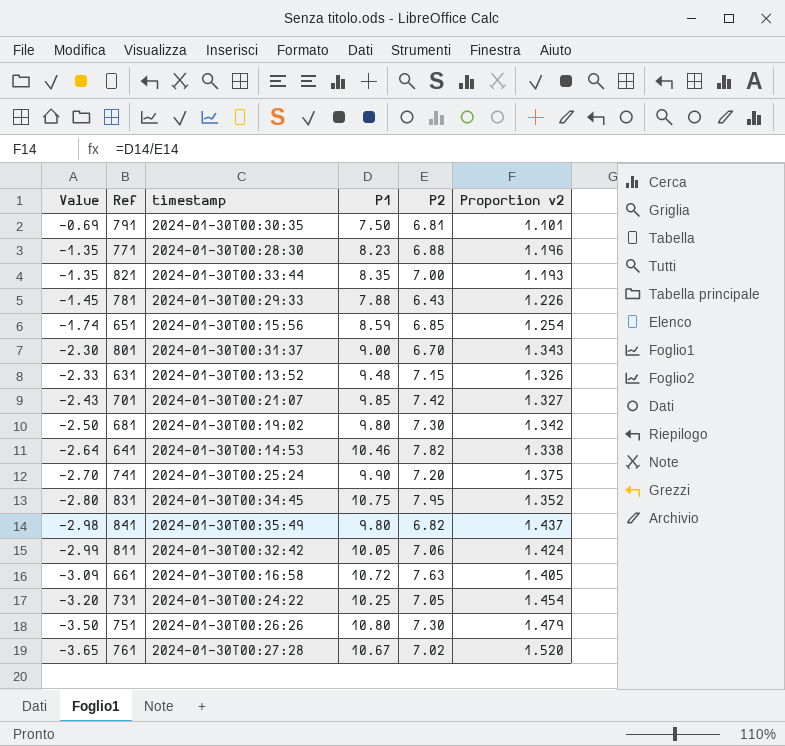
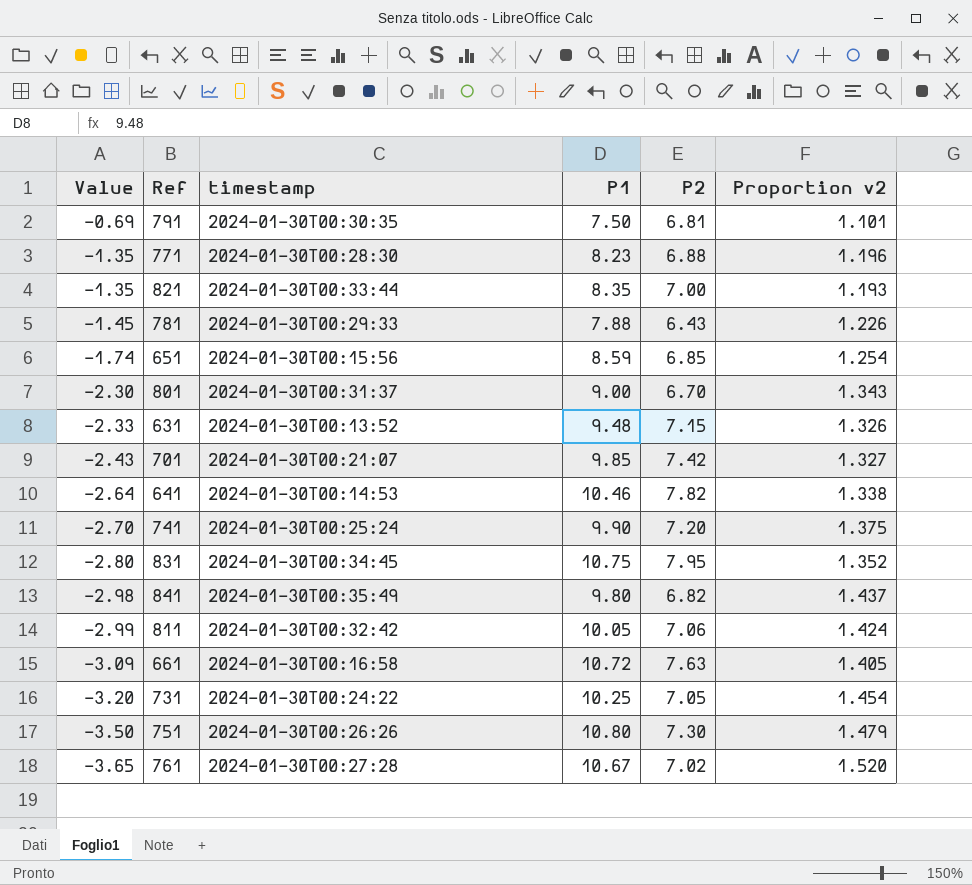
row 681: -2.50 | 2024-01-30T00:19:02 | 9.80 | 7.30 | 1.342 -> none

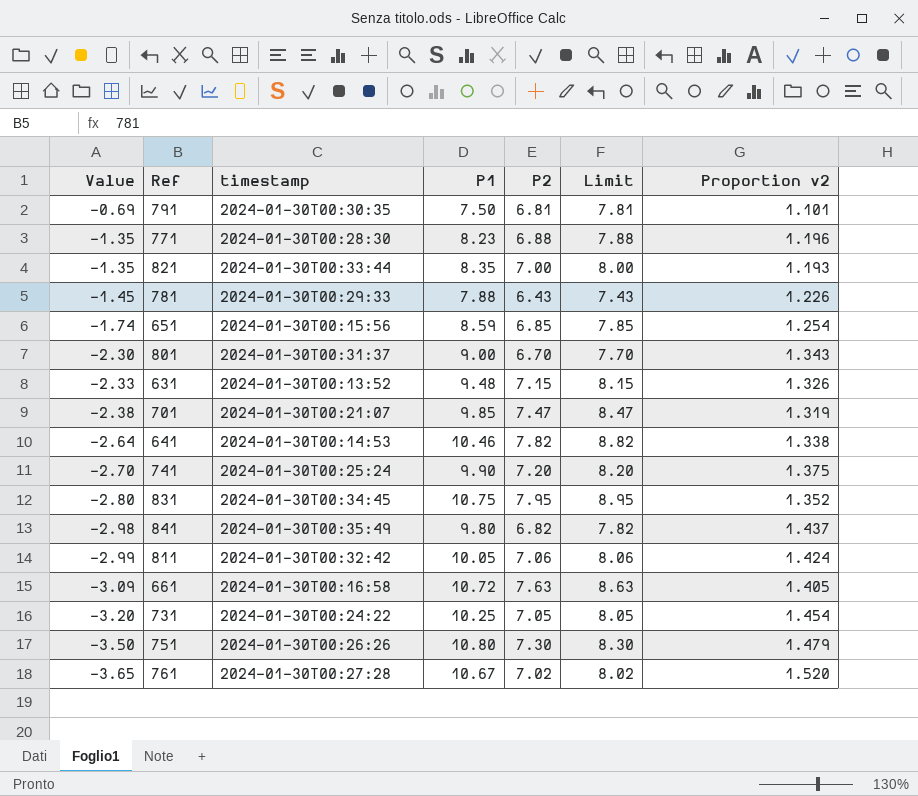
column Limit | formula: none -> [P2] + 1
701 | Value: -2.43 -> -2.38
701 | P2: 7.42 -> 7.47
701 | Proportion v2: 1.327 -> 1.319

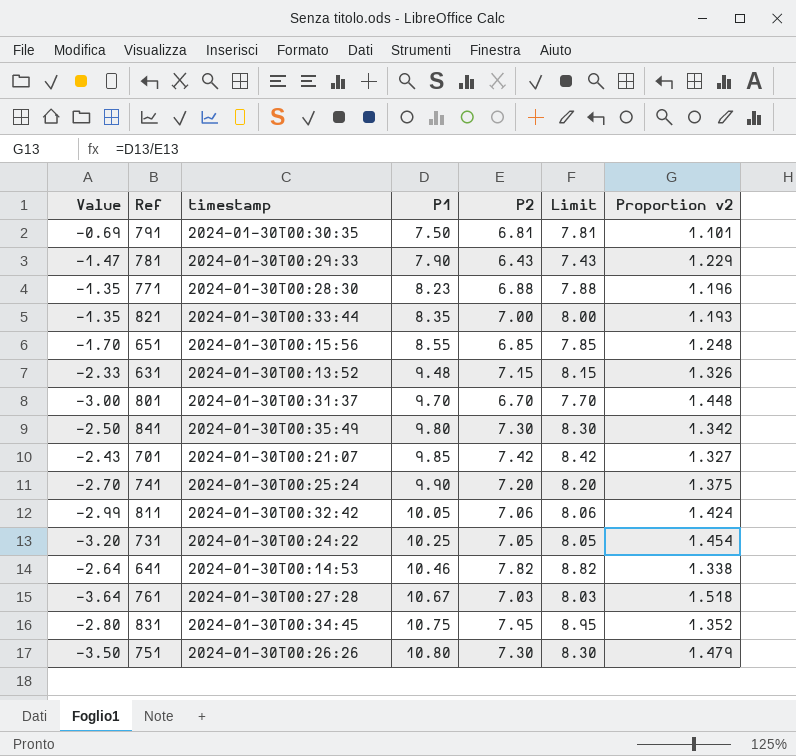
row order: Value descending -> P1 ascending
row 661: -3.09 | 2024-01-30T00:16:58 | 10.72 | 7.63 | 8.63 | 1.405 -> none
781 | Value: -1.45 -> -1.47
781 | P1: 7.88 -> 7.90
781 | Proportion v2: 1.226 -> 1.229
651 | Value: -1.74 -> -1.70
651 | P1: 8.59 -> 8.55
651 | Proportion v2: 1.254 -> 1.248
801 | Value: -2.30 -> -3.00
801 | P1: 9.00 -> 9.70
801 | Proportion v2: 1.343 -> 1.448
841 | Value: -2.98 -> -2.50
841 | P2: 6.82 -> 7.30
841 | Limit: 7.82 -> 8.30
841 | Proportion v2: 1.437 -> 1.342
701 | Value: -2.38 -> -2.43
701 | P2: 7.47 -> 7.42
701 | Limit: 8.47 -> 8.42
701 | Proportion v2: 1.319 -> 1.327
761 | Value: -3.65 -> -3.64
761 | P2: 7.02 -> 7.03
761 | Limit: 8.02 -> 8.03
761 | Proportion v2: 1.520 -> 1.518

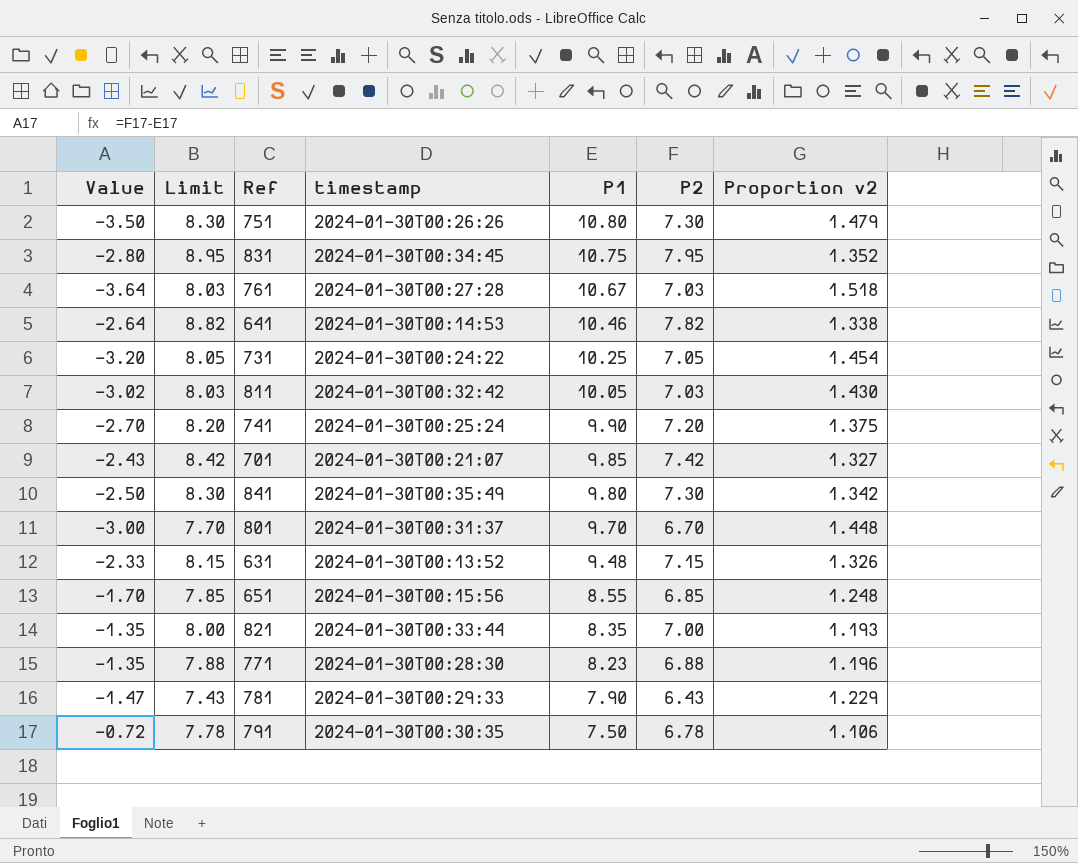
row order: P1 ascending -> P1 descending
column Limit | position: 6 -> 2
811 | Value: -2.99 -> -3.02
811 | Limit: 8.06 -> 8.03
811 | P2: 7.06 -> 7.03
811 | Proportion v2: 1.424 -> 1.430
791 | Value: -0.69 -> -0.72
791 | Limit: 7.81 -> 7.78
791 | P2: 6.81 -> 6.78
791 | Proportion v2: 1.101 -> 1.106

